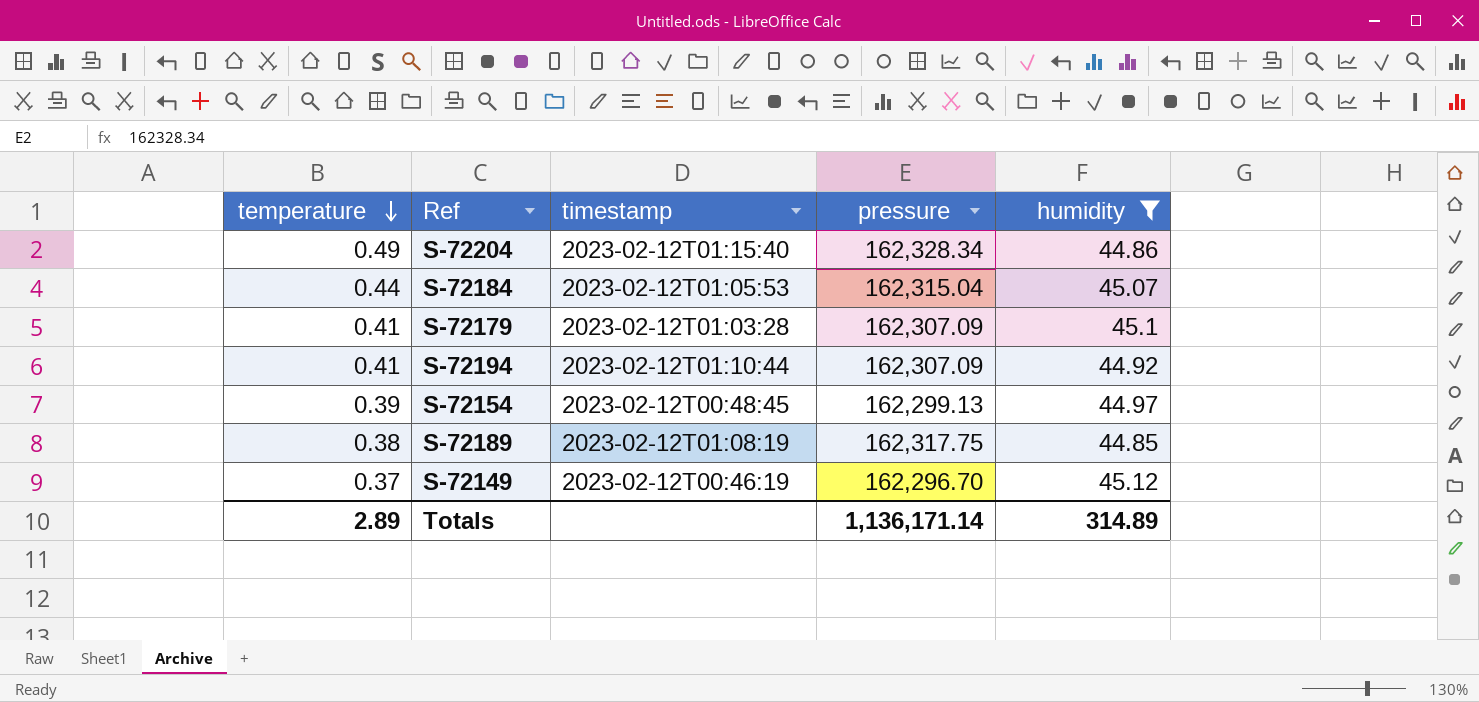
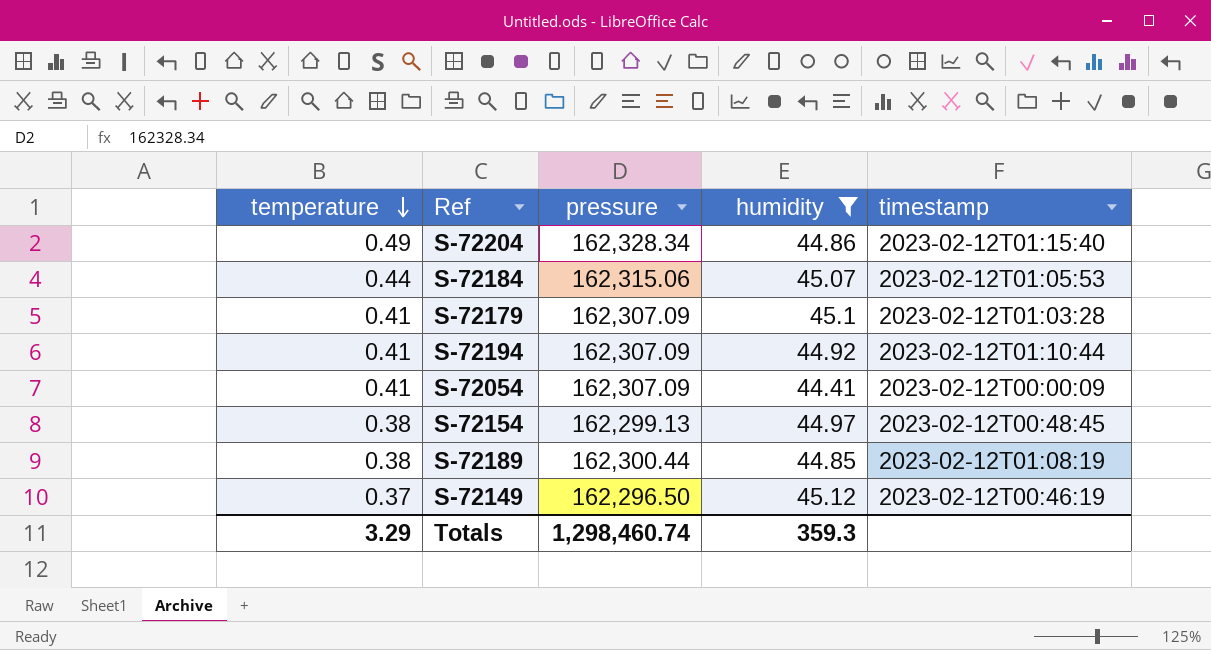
column timestamp | position: 3 -> 5
S-72184 | pressure: 162,315.04 -> 162,315.06
row S-72054: none -> 0.41 | 162,307.09 | 44.41 | 2023-02-12T00:00:09
S-72154 | temperature: 0.39 -> 0.38
S-72189 | pressure: 162,317.75 -> 162,300.44
S-72149 | pressure: 162,296.70 -> 162,296.50
Totals | temperature: 2.89 -> 3.29
Totals | pressure: 1,136,171.14 -> 1,298,460.74
Totals | humidity: 314.89 -> 359.3

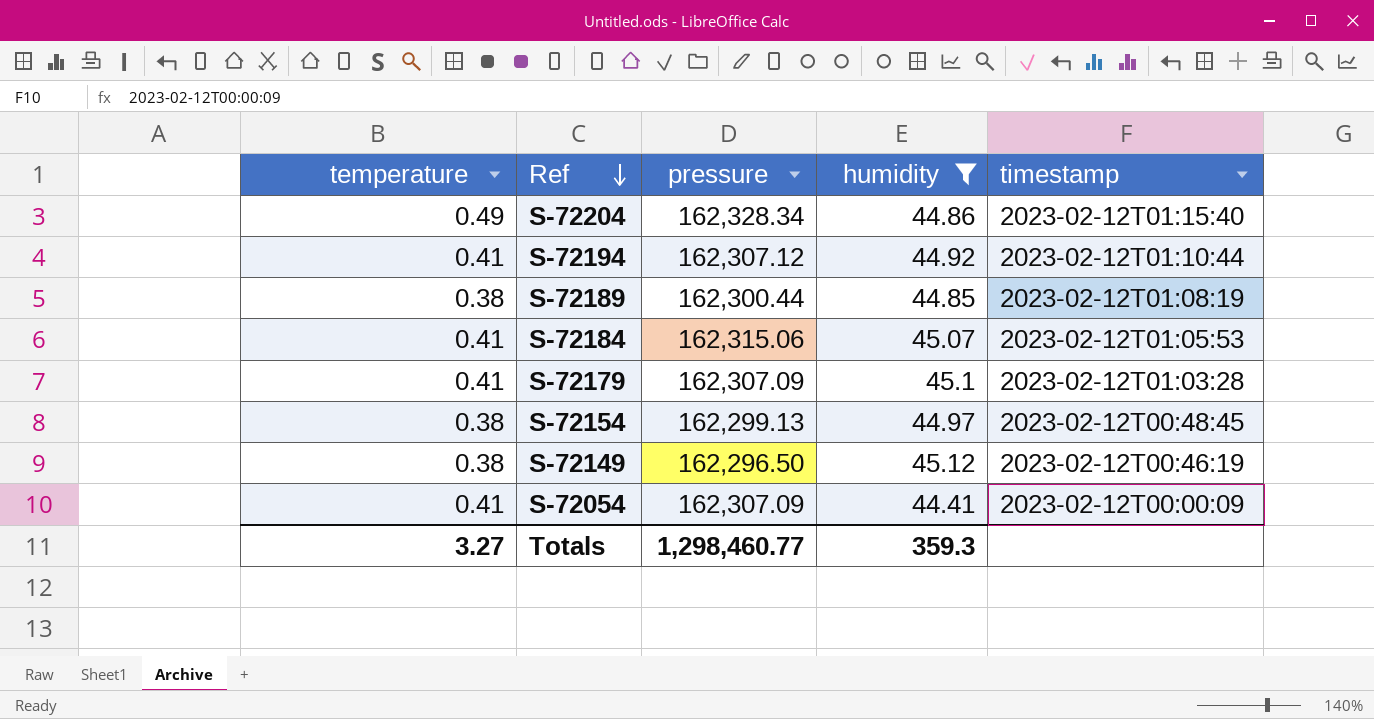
row order: temperature descending -> Ref descending
S-72194 | pressure: 162,307.09 -> 162,307.12
S-72184 | temperature: 0.44 -> 0.41
S-72149 | temperature: 0.37 -> 0.38
Totals | temperature: 3.29 -> 3.27
Totals | pressure: 1,298,460.74 -> 1,298,460.77

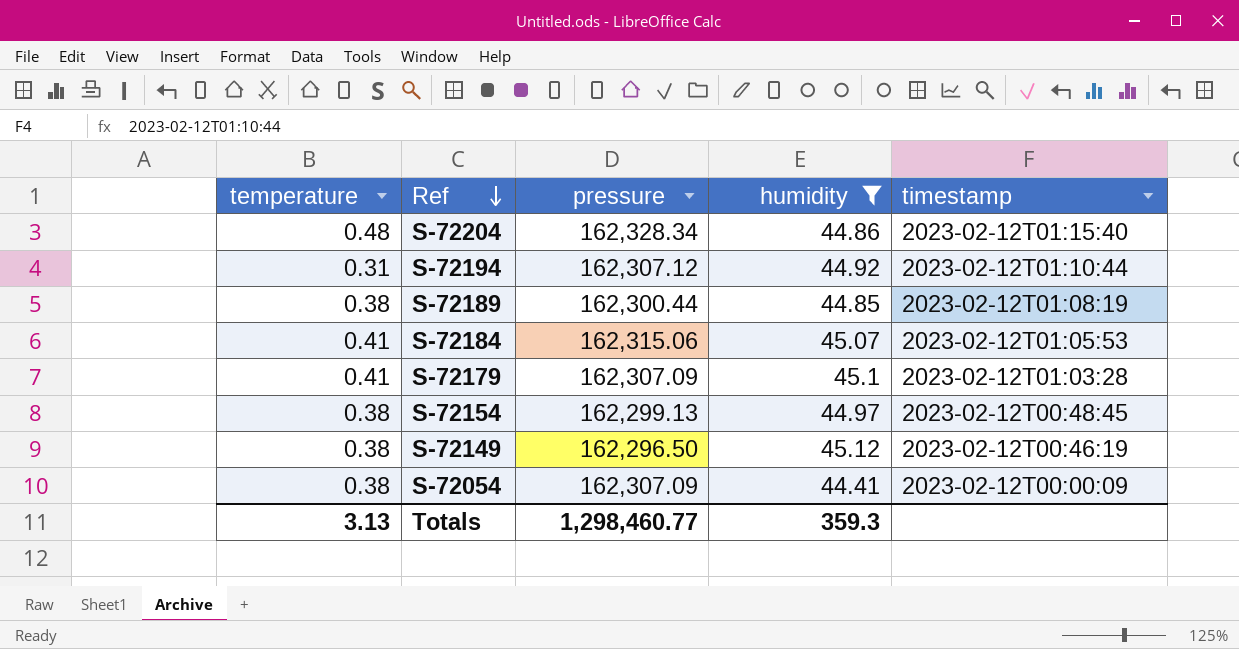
S-72204 | temperature: 0.49 -> 0.48
S-72194 | temperature: 0.41 -> 0.31
S-72054 | temperature: 0.41 -> 0.38
Totals | temperature: 3.27 -> 3.13

